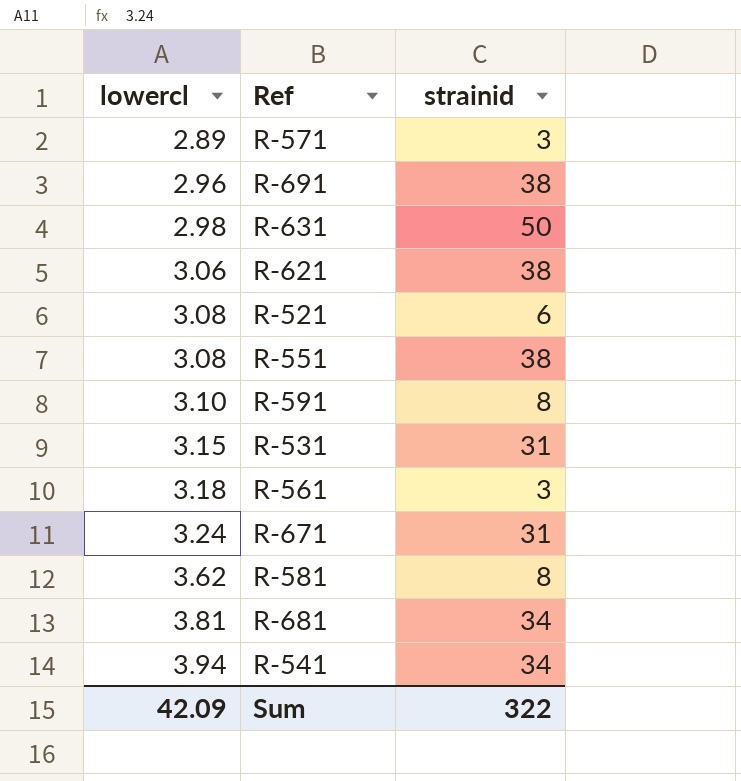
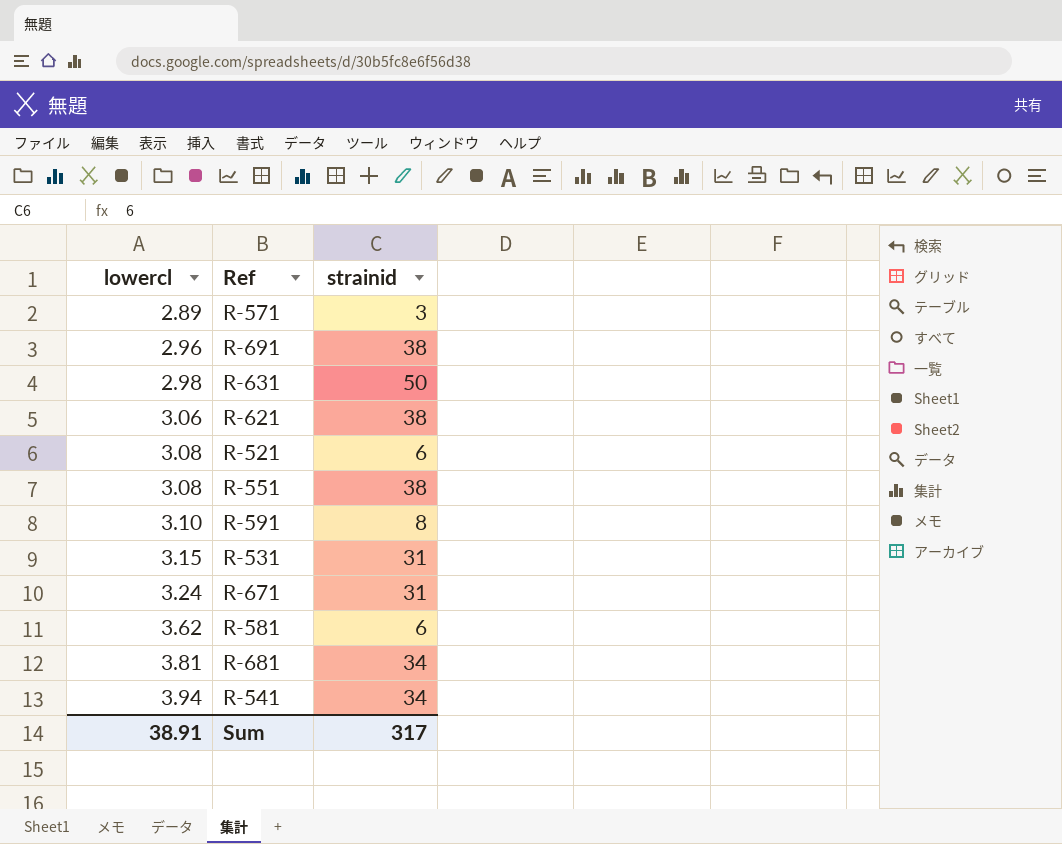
row R-561: 3.18 | 3 -> none
R-581 | strainid: 8 -> 6
Sum | lowercl: 42.09 -> 38.91
Sum | strainid: 322 -> 317

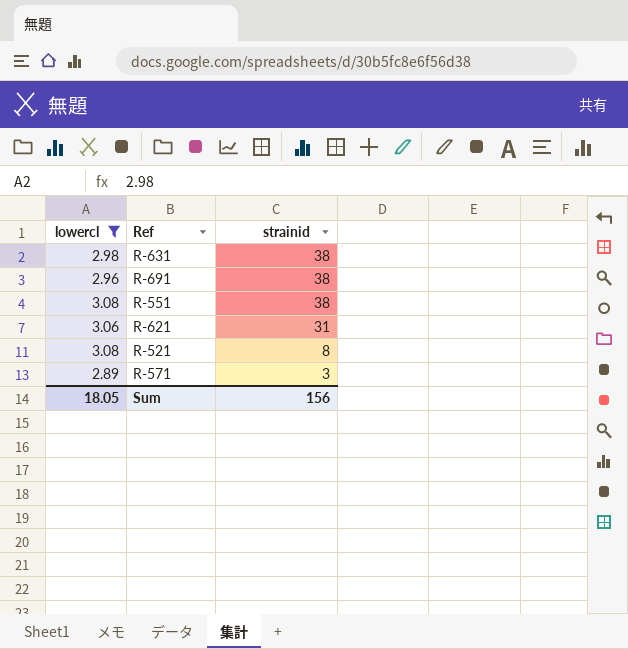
filter: none -> lowercl <= 3.08
row order: lowercl ascending -> strainid descending
R-631 | strainid: 50 -> 38
R-621 | strainid: 38 -> 31
R-521 | strainid: 6 -> 8
Sum | lowercl: 38.91 -> 18.05
Sum | strainid: 317 -> 156

